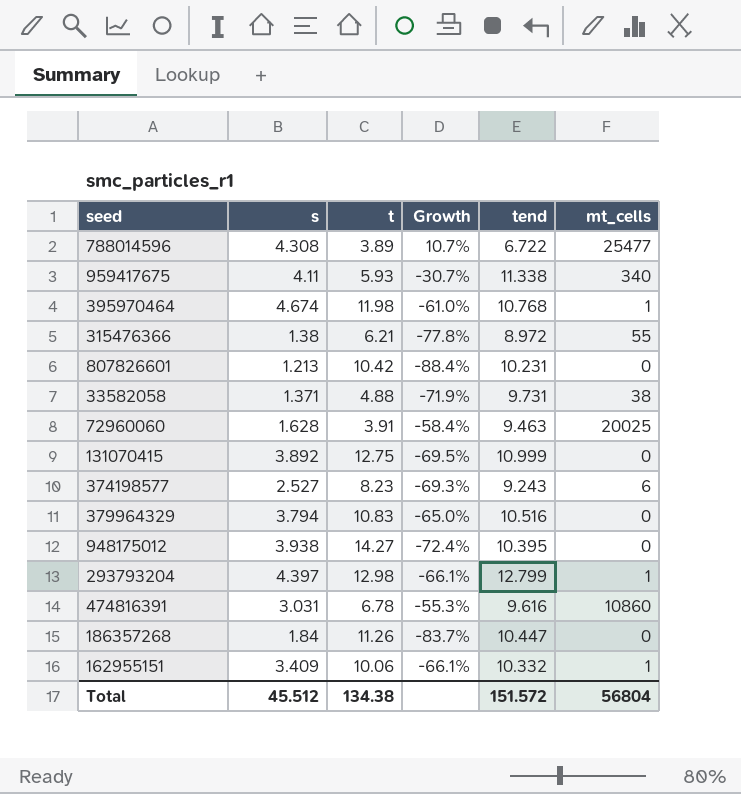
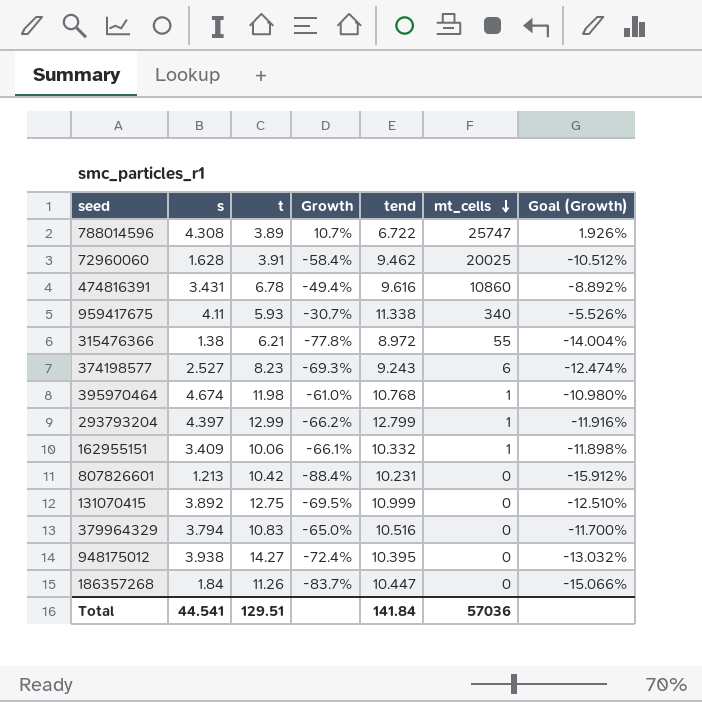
row order: none -> mt_cells descending
column Goal (Growth) | formula: none -> [Growth] * 0.18
row 33582058: 1.371 | 4.88 | -71.9% | 9.731 | 38 -> none
788014596 | mt_cells: 25477 -> 25747
72960060 | tend: 9.463 -> 9.462
474816391 | s: 3.031 -> 3.431
474816391 | Growth: -55.3% -> -49.4%
293793204 | t: 12.98 -> 12.99
293793204 | Growth: -66.1% -> -66.2%
Total | s: 45.512 -> 44.541
Total | t: 134.38 -> 129.51
Total | tend: 151.572 -> 141.84
Total | mt_cells: 56804 -> 57036

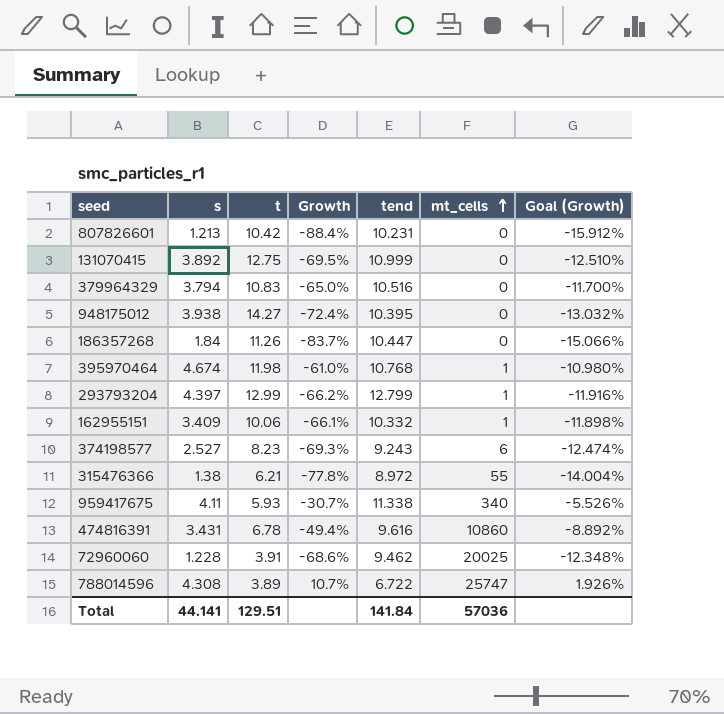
row order: mt_cells descending -> mt_cells ascending
72960060 | s: 1.628 -> 1.228
72960060 | Growth: -58.4% -> -68.6%
72960060 | Goal (Growth): -10.512% -> -12.348%
Total | s: 44.541 -> 44.141

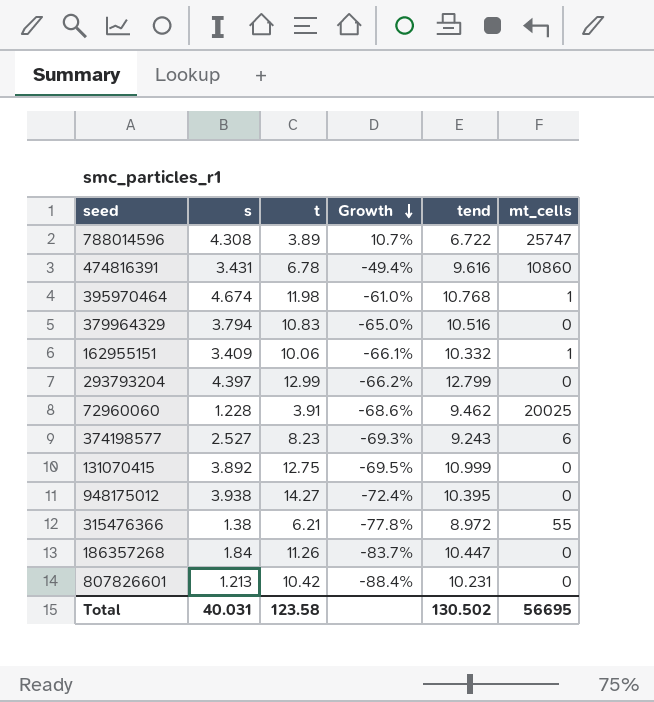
row order: mt_cells ascending -> Growth descending
column Goal (Growth) | formula: [Growth] * 0.18 -> none
row 959417675: 4.11 | 5.93 | -30.7% | 11.338 | 340 | -5.526% -> none
293793204 | mt_cells: 1 -> 0
Total | s: 44.141 -> 40.031
Total | t: 129.51 -> 123.58
Total | tend: 141.84 -> 130.502
Total | mt_cells: 57036 -> 56695

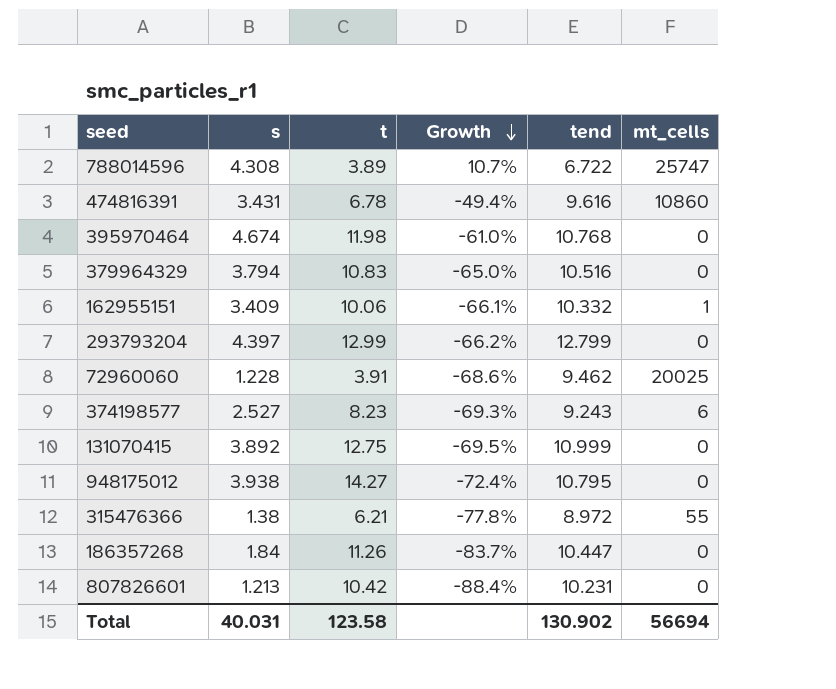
395970464 | mt_cells: 1 -> 0
948175012 | tend: 10.395 -> 10.795
Total | tend: 130.502 -> 130.902
Total | mt_cells: 56695 -> 56694

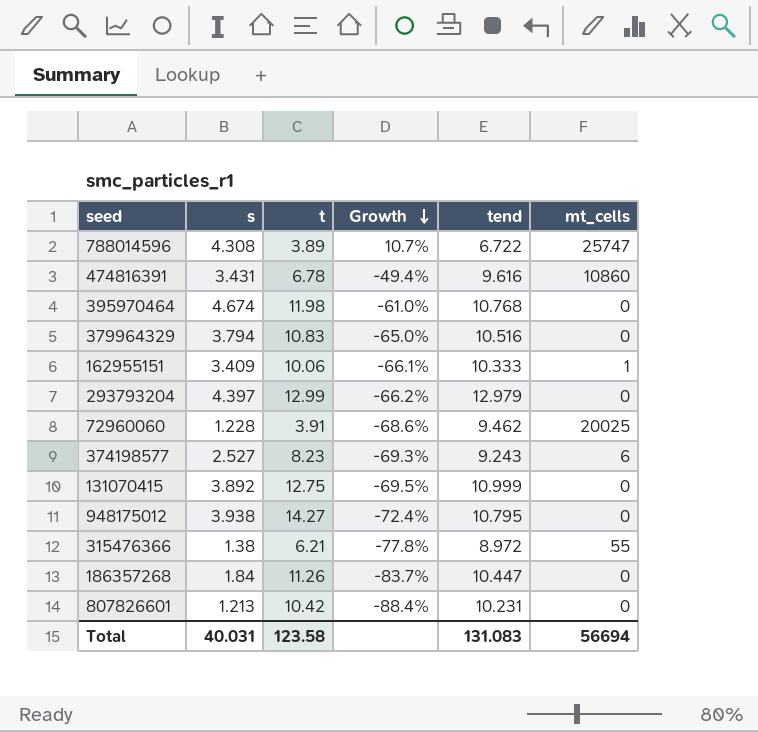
162955151 | tend: 10.332 -> 10.333
293793204 | tend: 12.799 -> 12.979
Total | tend: 130.902 -> 131.083

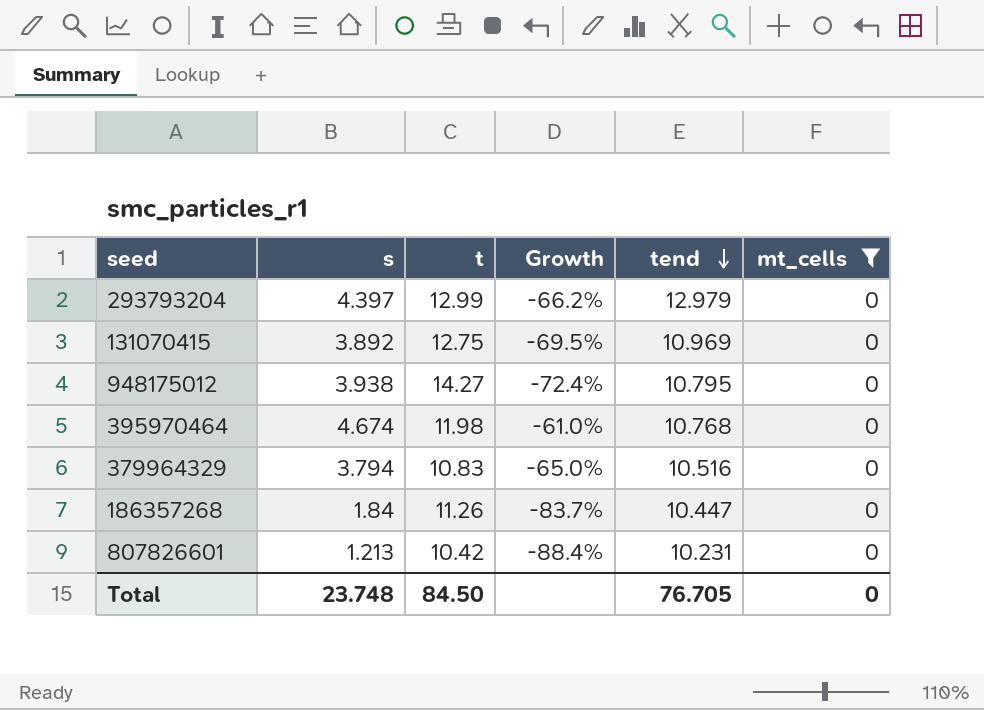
filter: none -> mt_cells = 0
row order: Growth descending -> tend descending
131070415 | tend: 10.999 -> 10.969
Total | s: 40.031 -> 23.748
Total | t: 123.58 -> 84.50
Total | tend: 131.083 -> 76.705
Total | mt_cells: 56694 -> 0

